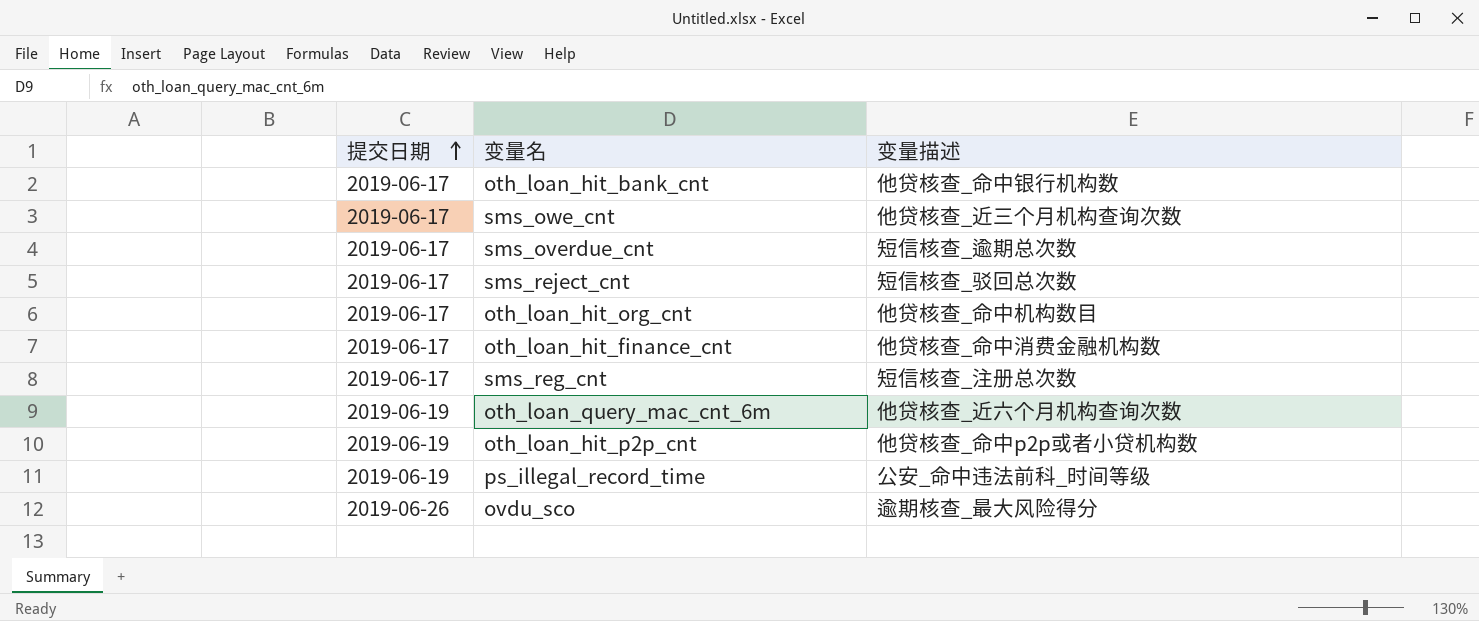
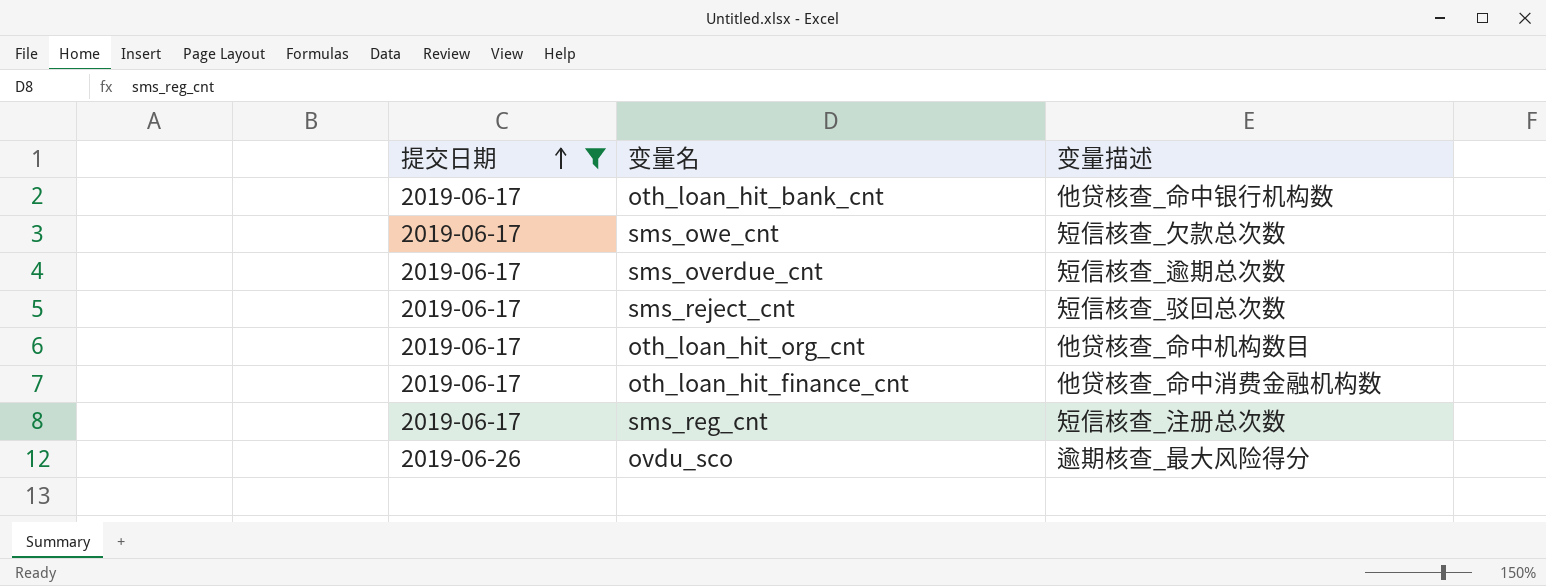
filter: none -> 提交日期 != 2019-06-19
sms_owe_cnt | 变量描述: 他贷核查_近三个月机构查询次数 -> 短信核查_欠款总次数

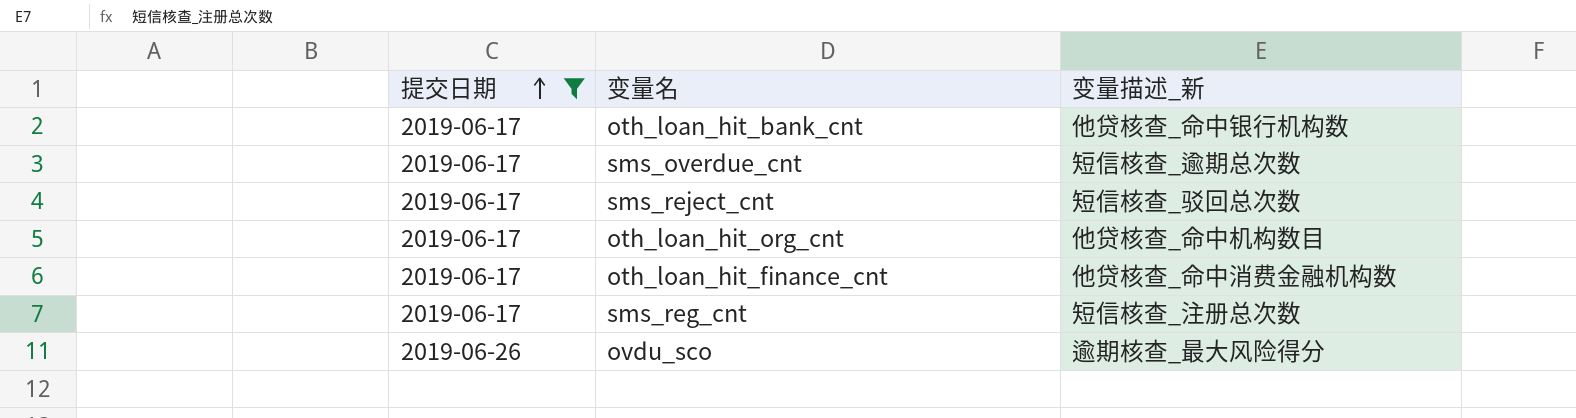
column name: 变量描述 -> 变量描述_新
row sms_owe_cnt: 2019-06-17 | 短信核查_欠款总次数 -> none

